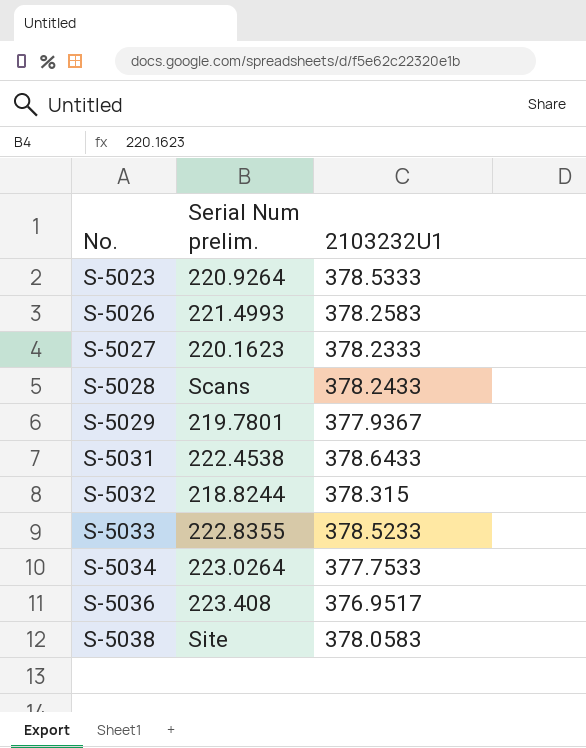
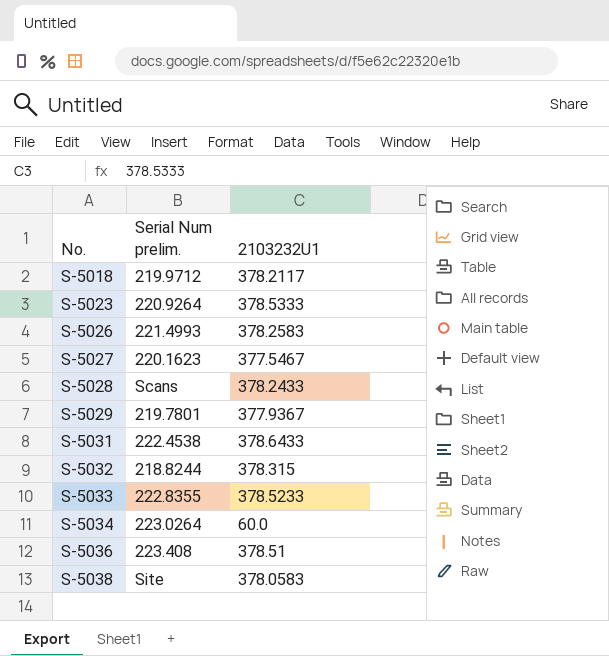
row S-5018: none -> 219.9712 | 378.2117
S-5027 | 2103232U1: 378.2333 -> 377.5467
S-5034 | 2103232U1: 377.7533 -> 60.0
S-5036 | 2103232U1: 376.9517 -> 378.51

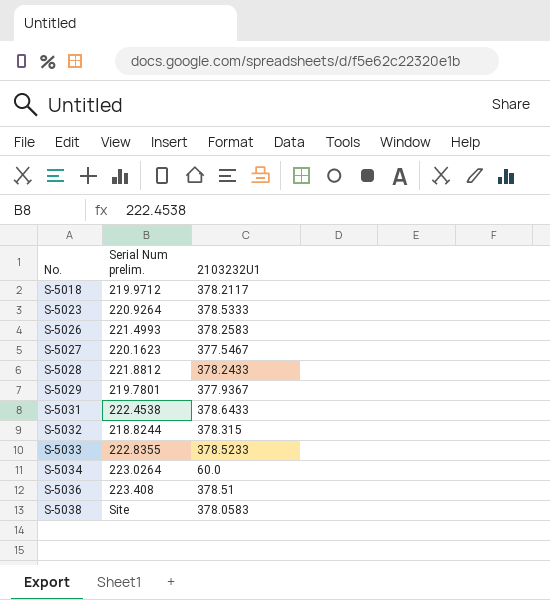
S-5028 | Serial Num prelim.: Scans -> 221.8812

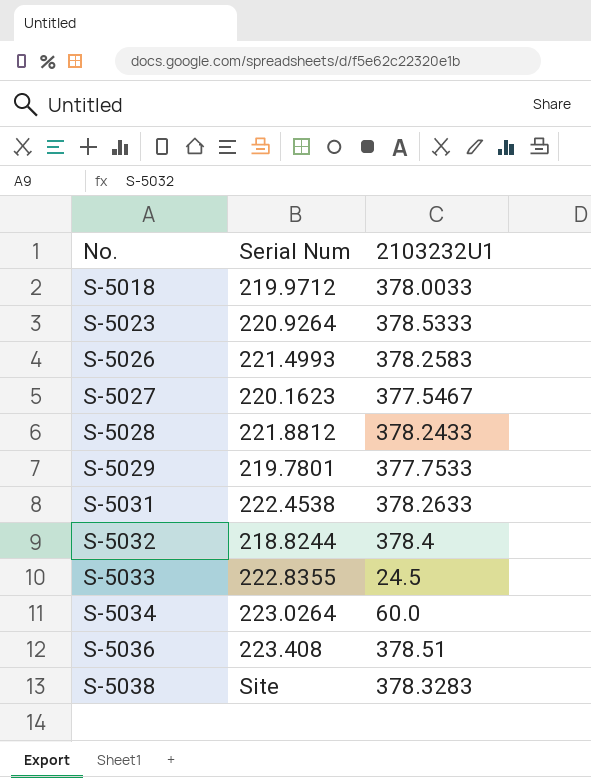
column name: Serial Num prelim. -> Serial Num
S-5018 | 2103232U1: 378.2117 -> 378.0033
S-5029 | 2103232U1: 377.9367 -> 377.7533
S-5031 | 2103232U1: 378.6433 -> 378.2633
S-5032 | 2103232U1: 378.315 -> 378.4
S-5033 | 2103232U1: 378.5233 -> 24.5
S-5038 | 2103232U1: 378.0583 -> 378.3283

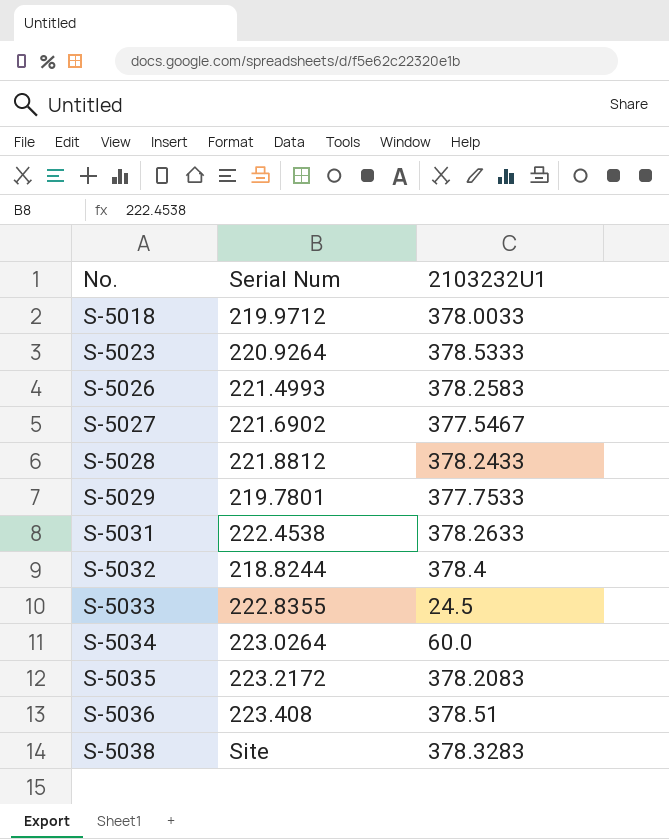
S-5027 | Serial Num: 220.1623 -> 221.6902
row S-5035: none -> 223.2172 | 378.2083

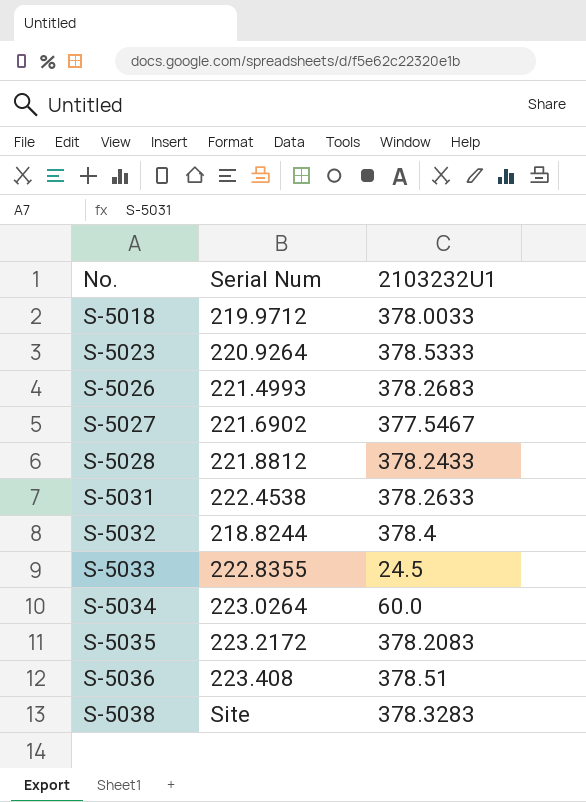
row S-5029: 219.7801 | 377.7533 -> none
S-5026 | 2103232U1: 378.2583 -> 378.2683

